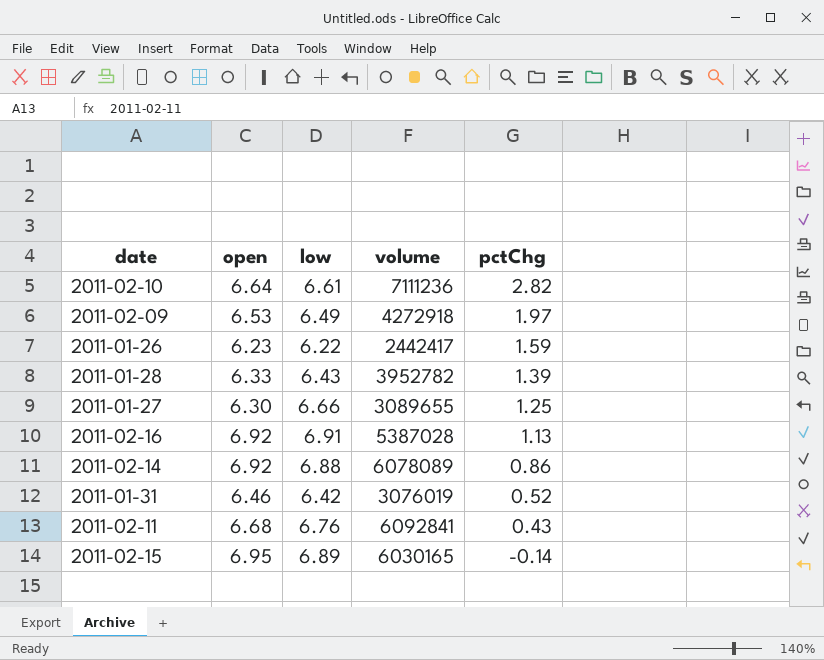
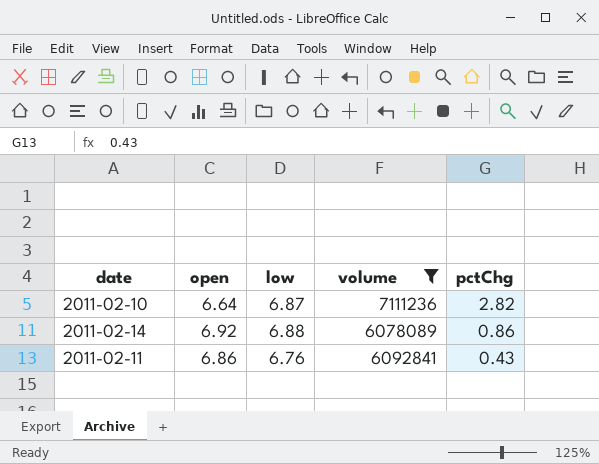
filter: none -> volume >= 6078089
2011-02-10 | low: 6.61 -> 6.87
2011-02-11 | open: 6.68 -> 6.86

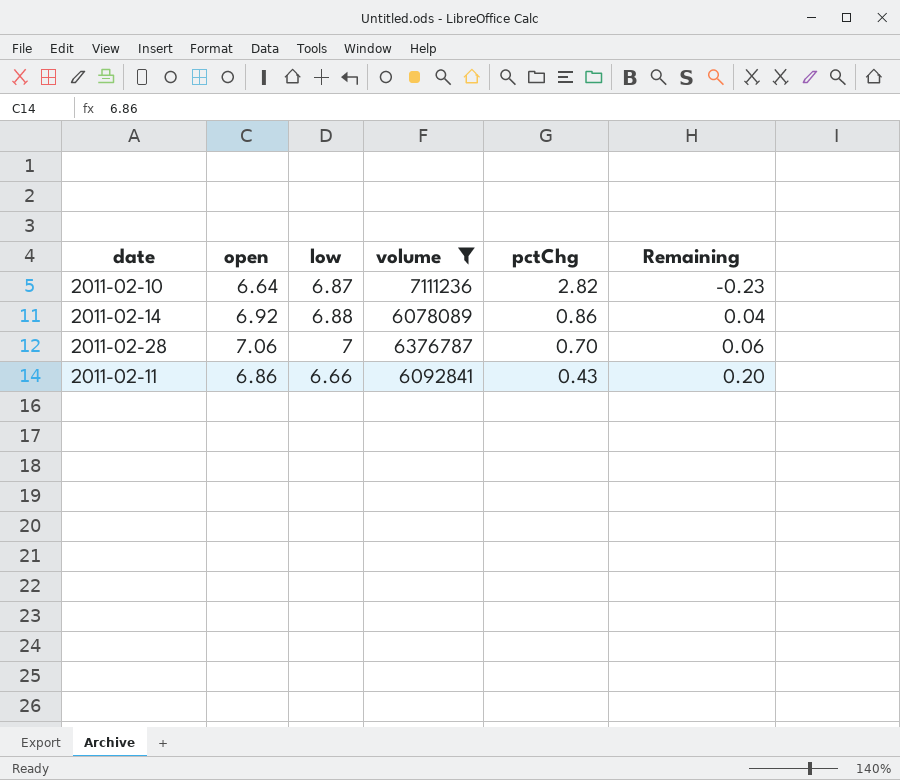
column Remaining | formula: none -> [open] - [low]
row 2011-02-28: none -> 7.06 | 7 | 6376787 | 0.70 | 0.06
2011-02-11 | low: 6.76 -> 6.66

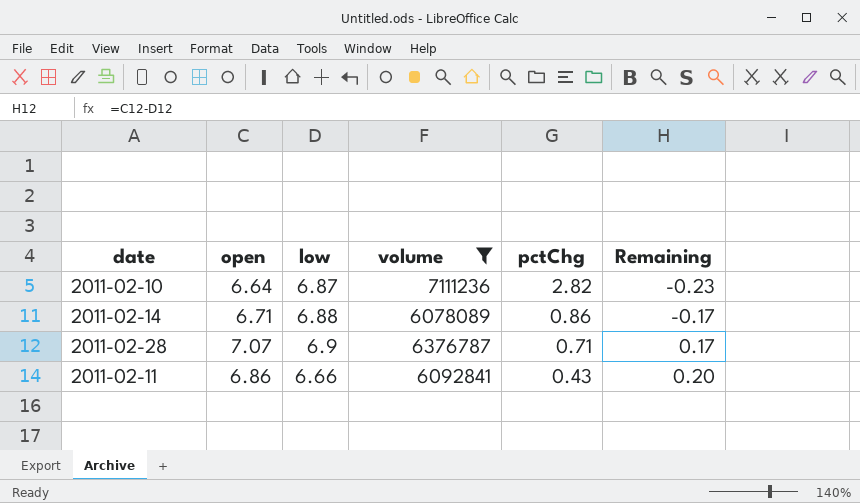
2011-02-14 | open: 6.92 -> 6.71
2011-02-14 | Remaining: 0.04 -> -0.17
2011-02-28 | open: 7.06 -> 7.07
2011-02-28 | low: 7 -> 6.9
2011-02-28 | pctChg: 0.70 -> 0.71
2011-02-28 | Remaining: 0.06 -> 0.17

